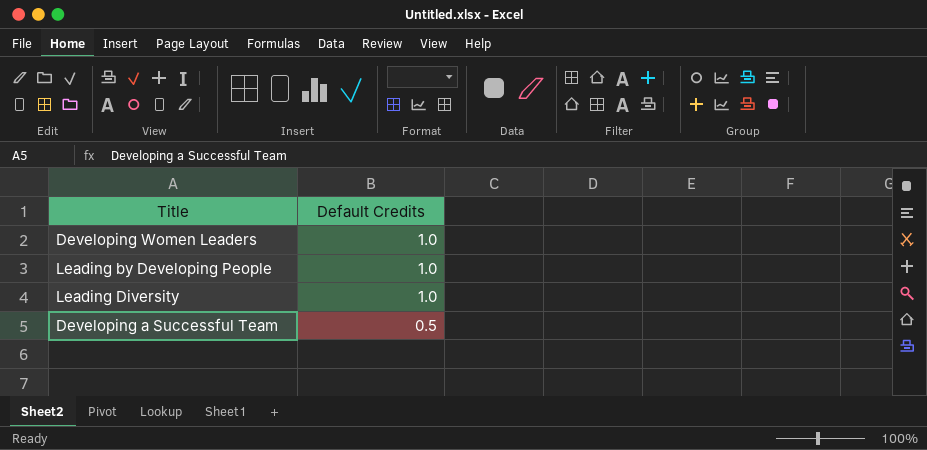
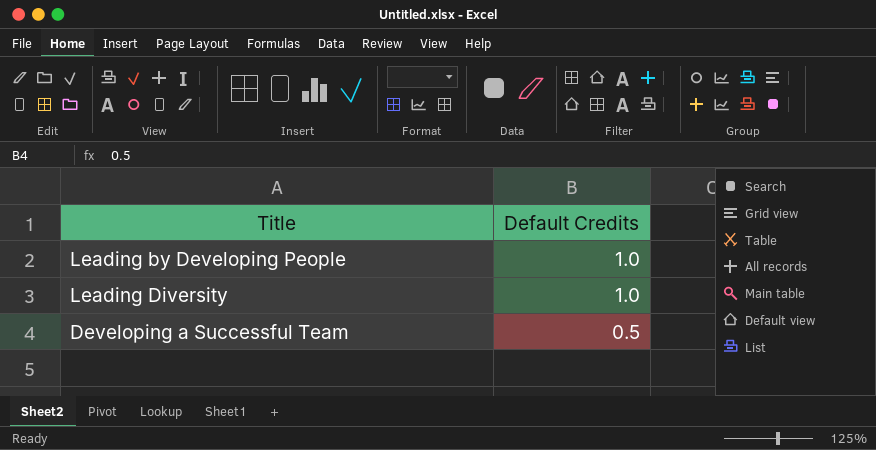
row Developing Women Leaders: 1.0 -> none

